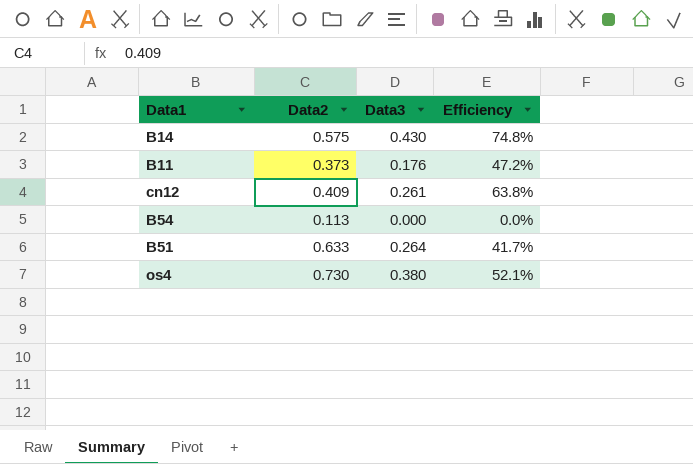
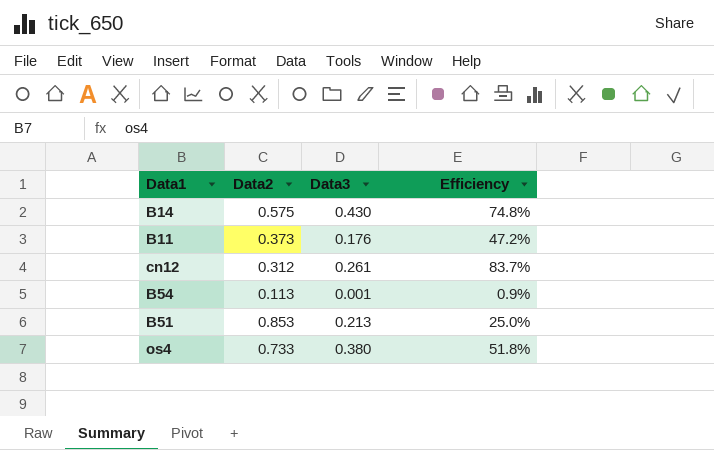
cn12 | Data2: 0.409 -> 0.312
cn12 | Efficiency: 63.8% -> 83.7%
B54 | Data3: 0.000 -> 0.001
B54 | Efficiency: 0.0% -> 0.9%
B51 | Data2: 0.633 -> 0.853
B51 | Data3: 0.264 -> 0.213
B51 | Efficiency: 41.7% -> 25.0%
os4 | Data2: 0.730 -> 0.733
os4 | Efficiency: 52.1% -> 51.8%

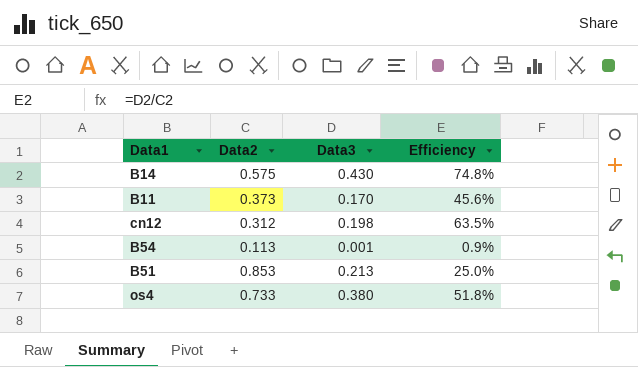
B11 | Data3: 0.176 -> 0.170
B11 | Efficiency: 47.2% -> 45.6%
cn12 | Data3: 0.261 -> 0.198
cn12 | Efficiency: 83.7% -> 63.5%

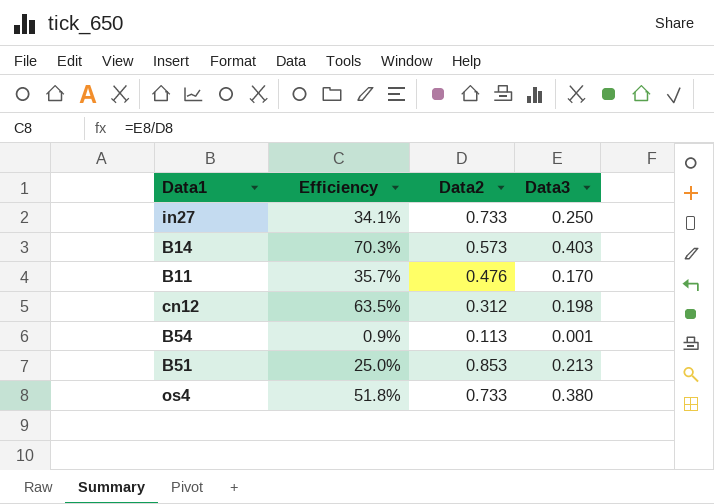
column Efficiency | position: 4 -> 2
row in27: none -> 34.1% | 0.733 | 0.250
B14 | Efficiency: 74.8% -> 70.3%
B14 | Data2: 0.575 -> 0.573
B14 | Data3: 0.430 -> 0.403
B11 | Efficiency: 45.6% -> 35.7%
B11 | Data2: 0.373 -> 0.476

